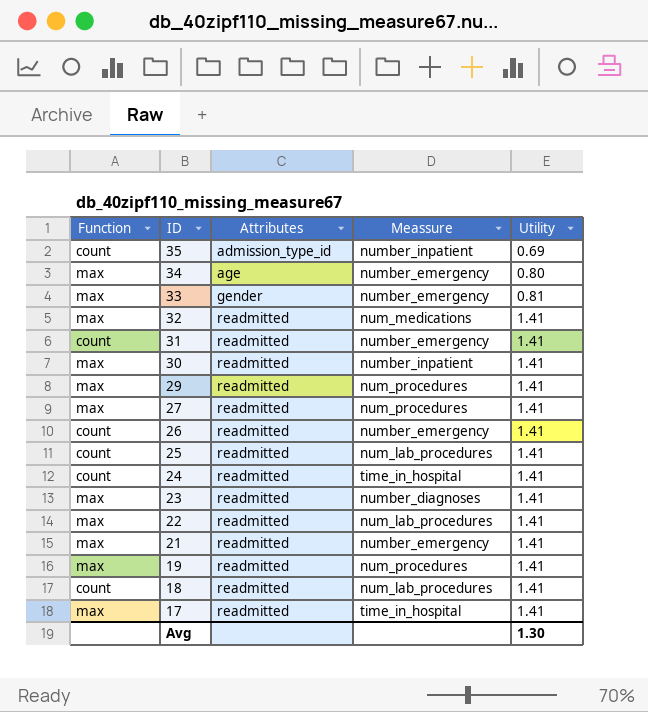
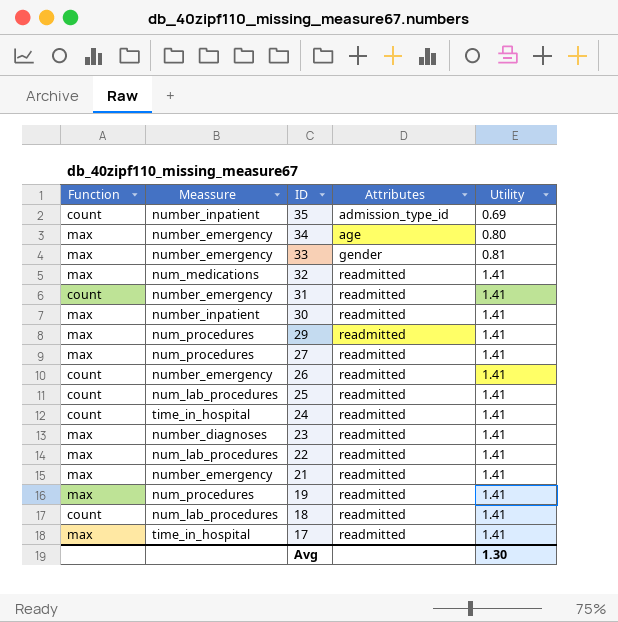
column Meassure | position: 4 -> 2

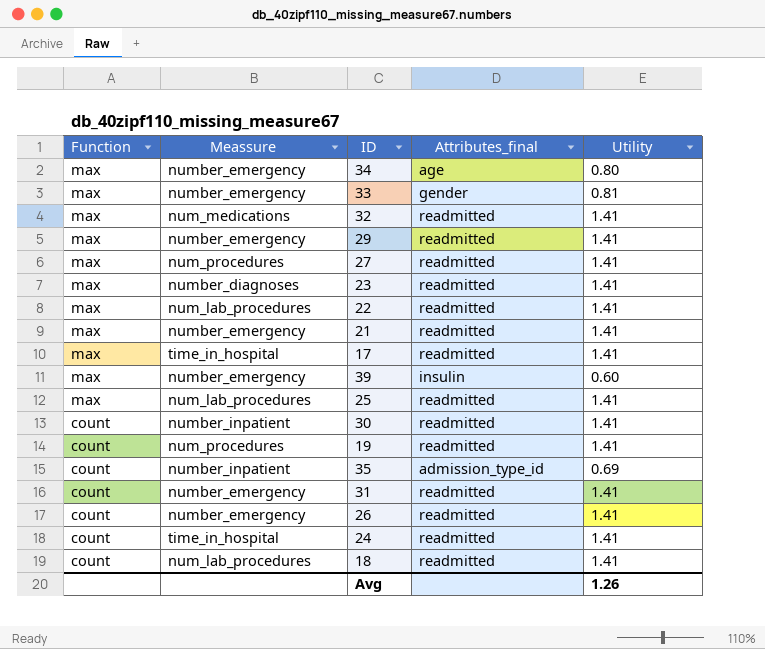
row order: ID descending -> Function descending
column name: Attributes -> Attributes_final
29 | Meassure: num_procedures -> number_emergency
row 39: none -> max | number_emergency | insulin | 0.60
25 | Function: count -> max
30 | Function: max -> count
19 | Function: max -> count
Avg | Utility: 1.30 -> 1.26

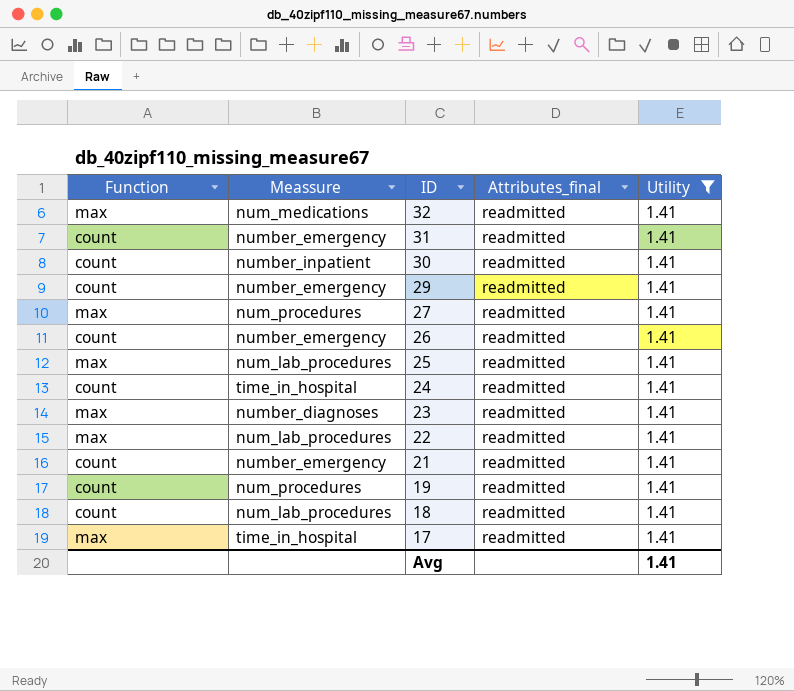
filter: none -> Utility = 1.41
row order: Function descending -> ID descending
29 | Function: max -> count
21 | Function: max -> count
Avg | Utility: 1.26 -> 1.41

